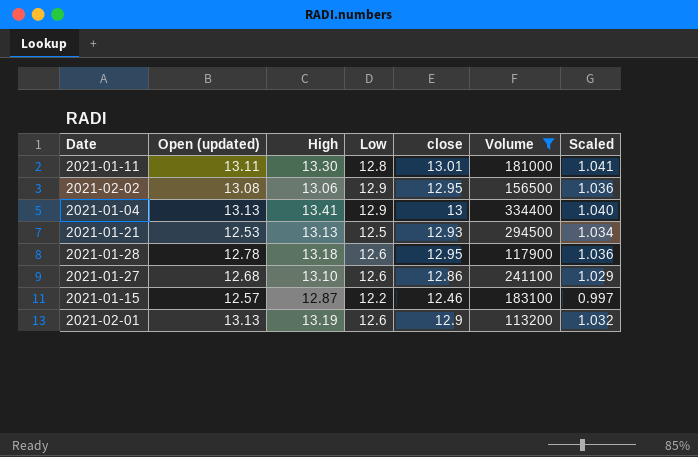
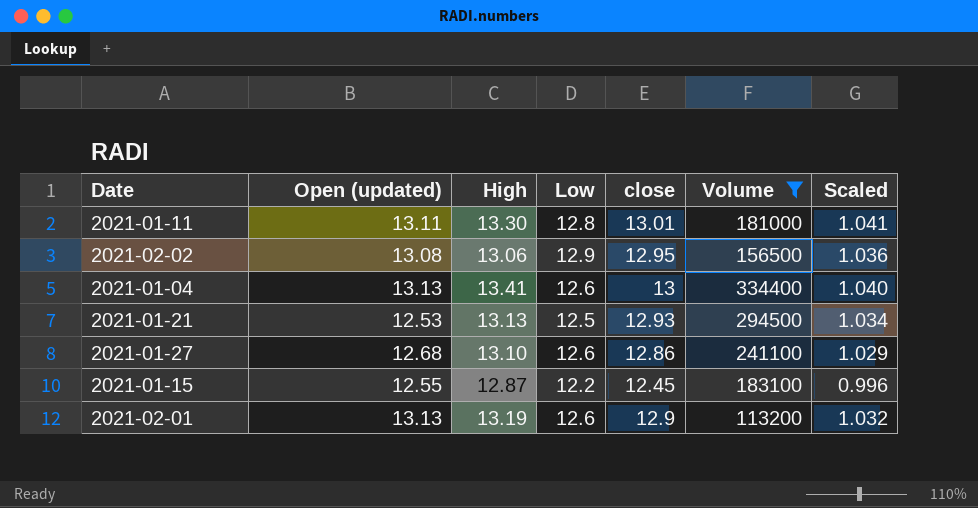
row 2021-01-28: 12.78 | 13.18 | 12.6 | 12.95 | 117900 | 1.036 -> none
2021-01-04 | Low: 12.9 -> 12.6
2021-01-15 | Open (updated): 12.57 -> 12.55
2021-01-15 | close: 12.46 -> 12.45
2021-01-15 | Scaled: 0.997 -> 0.996

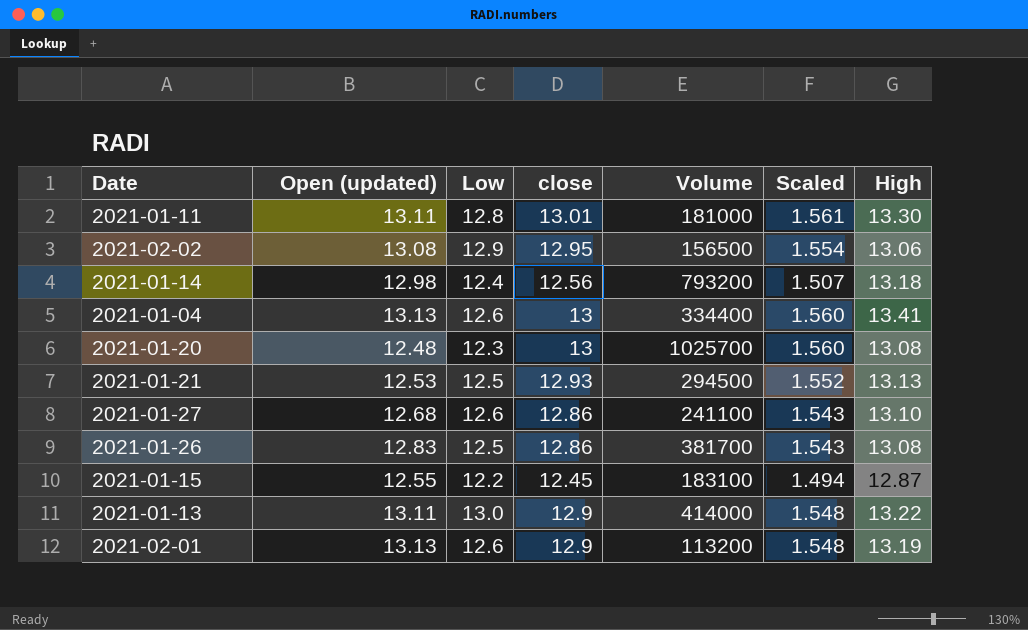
filter: Volume <= 334400 -> none
column Scaled | formula: [close] * 0.08 -> [close] * 0.12
column High | position: 3 -> 7

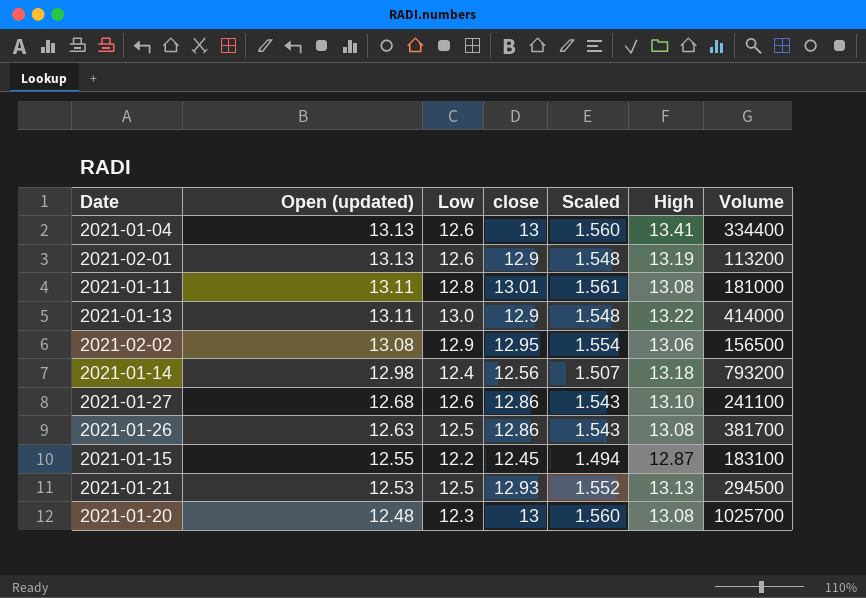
row order: none -> Open (updated) descending
column Volume | position: 5 -> 7
2021-01-11 | High: 13.30 -> 13.08
2021-01-26 | Open (updated): 12.83 -> 12.63

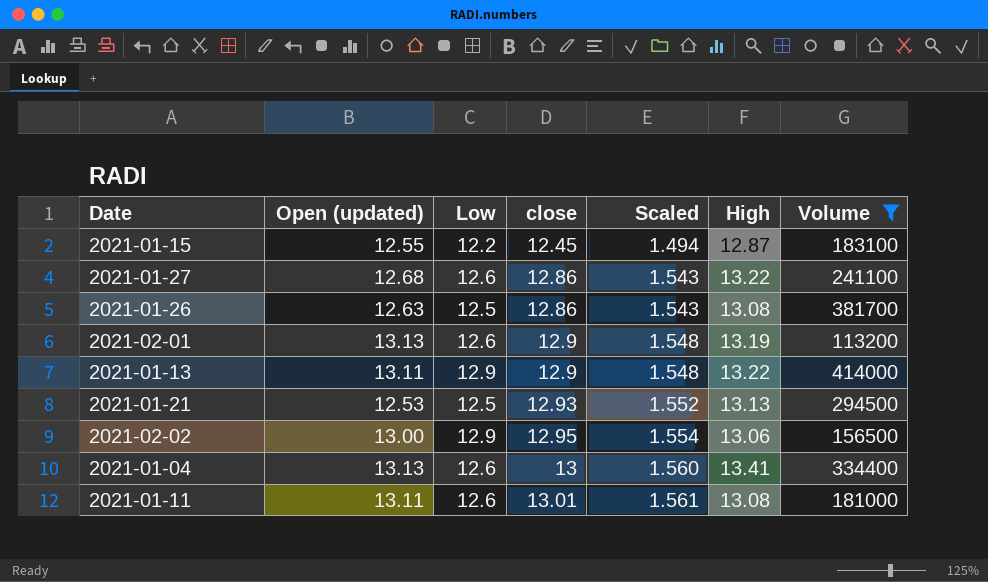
filter: none -> Volume <= 414000
row order: Open (updated) descending -> close ascending
2021-01-27 | High: 13.10 -> 13.22
2021-01-13 | Low: 13.0 -> 12.9
2021-02-02 | Open (updated): 13.08 -> 13.00
2021-01-11 | Low: 12.8 -> 12.6

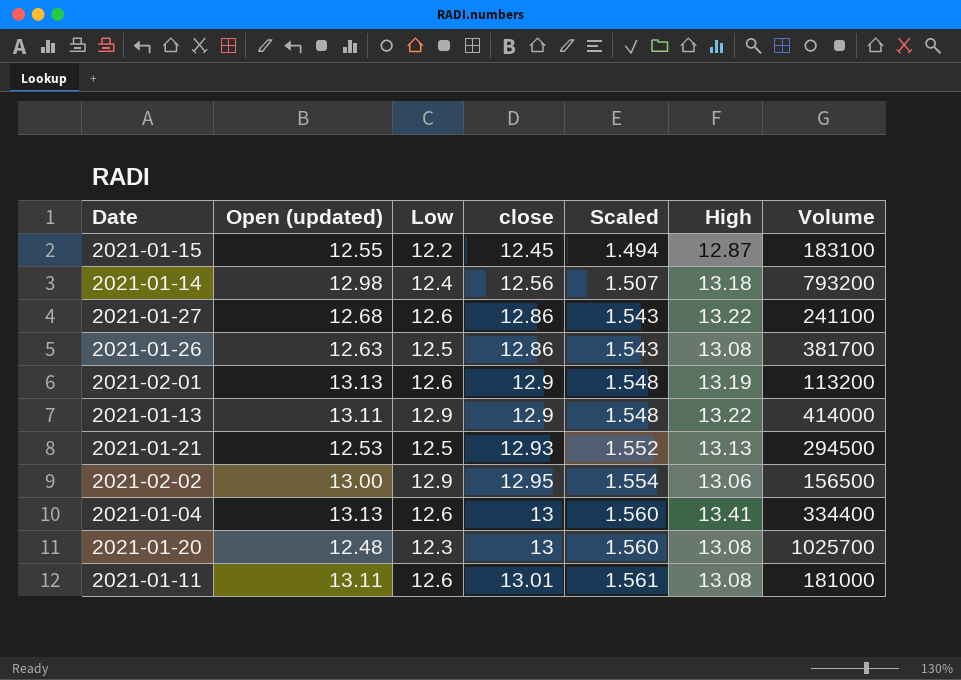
filter: Volume <= 414000 -> none

